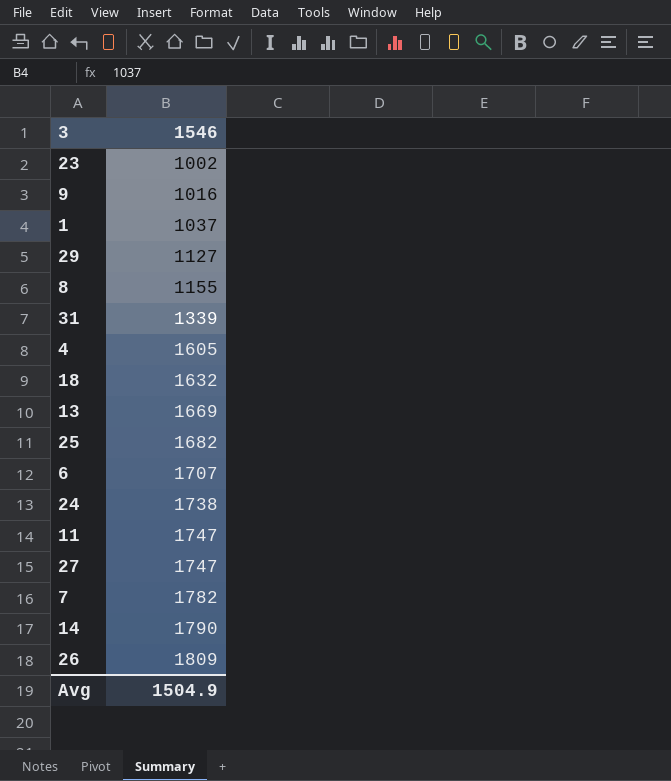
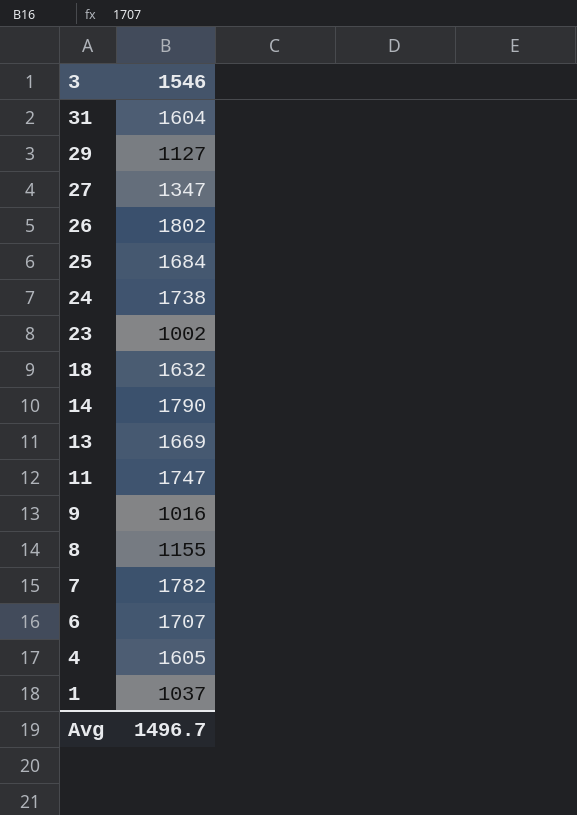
row order: 1546 ascending -> 3 descending
31 | 1546: 1339 -> 1604
27 | 1546: 1747 -> 1347
26 | 1546: 1809 -> 1802
25 | 1546: 1682 -> 1684
Avg | 1546: 1504.9 -> 1496.7

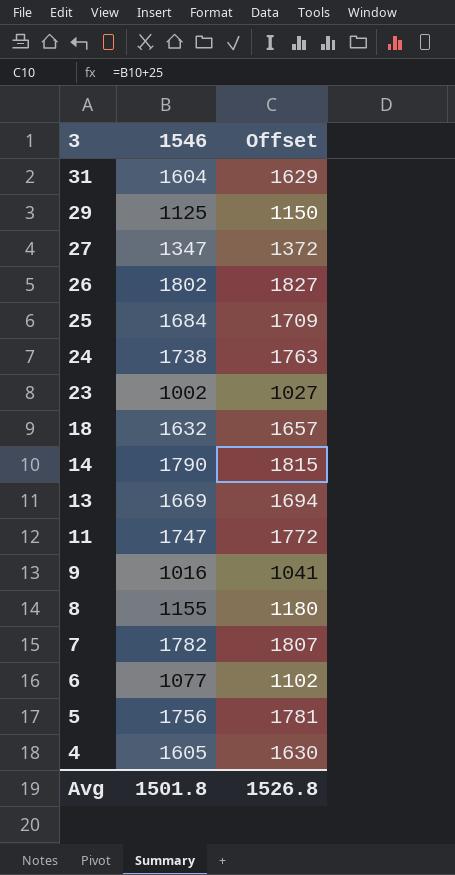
column Offset | formula: none -> [1546] + 25
row 1: 1037 -> none
29 | 1546: 1127 -> 1125
6 | 1546: 1707 -> 1077
row 5: none -> 1756 | 1781
Avg | 1546: 1496.7 -> 1501.8

